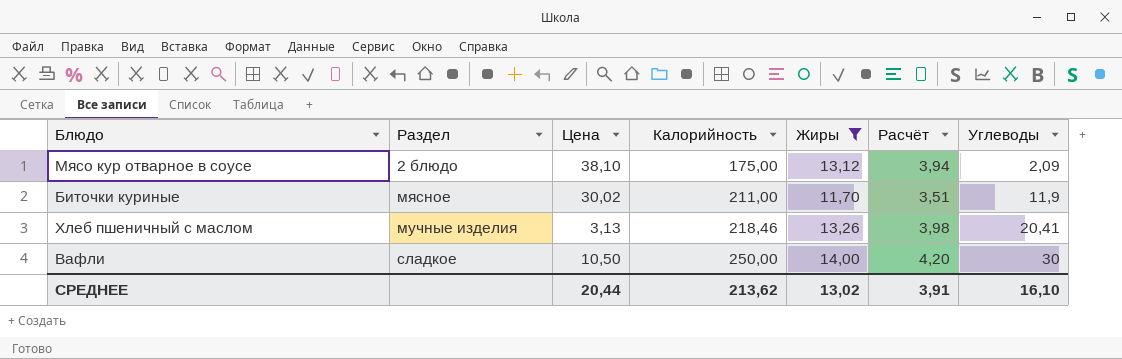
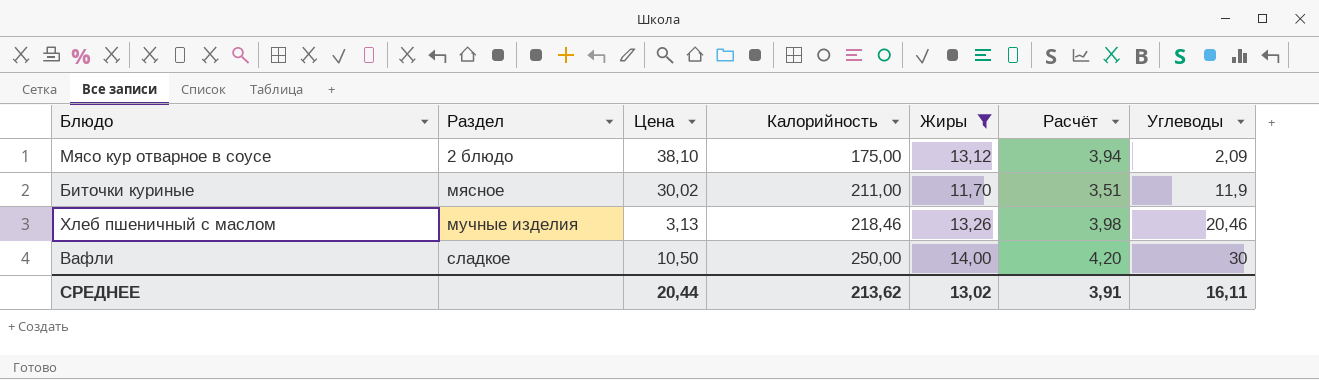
Хлеб пшеничный с маслом | Углеводы: 20,41 -> 20,46
СРЕДНЕЕ | Углеводы: 16,10 -> 16,11

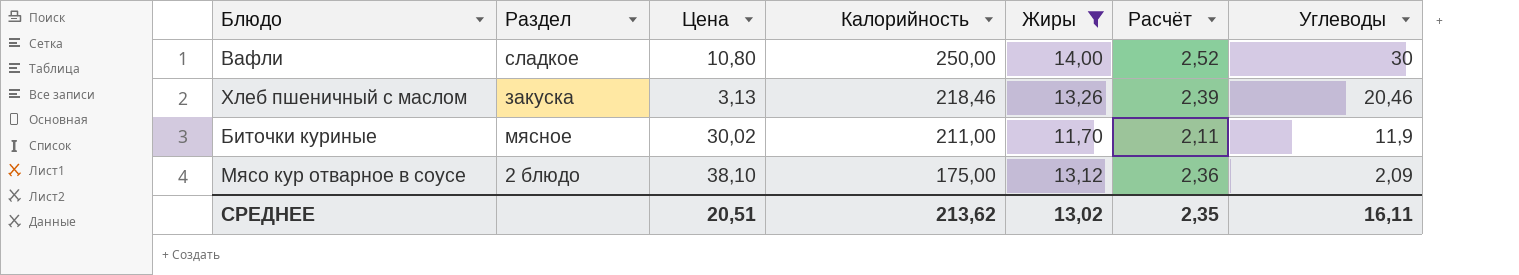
row order: Калорийность ascending -> Калорийность descending
column Расчёт | formula: [Жиры] * 0,3 -> [Жиры] * 0,18
Вафли | Цена: 10,50 -> 10,80
Хлеб пшеничный с маслом | Раздел: мучные изделия -> закуска
СРЕДНЕЕ | Цена: 20,44 -> 20,51
СРЕДНЕЕ | Расчёт: 3,91 -> 2,35

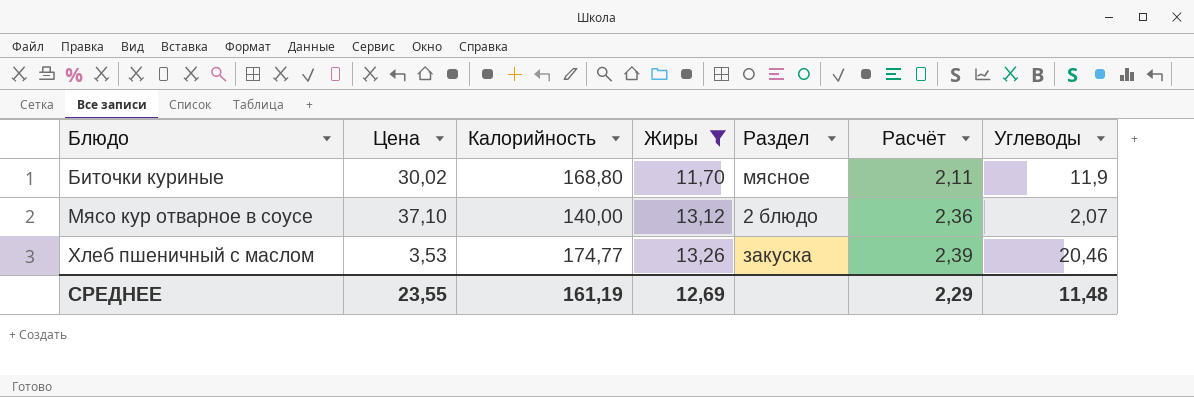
row order: Калорийность descending -> Блюдо ascending
column Раздел | position: 2 -> 5
row Вафли: сладкое | 10,80 | 250,00 | 14,00 | 2,52 | 30 -> none
Биточки куриные | Калорийность: 211,00 -> 168,80
Мясо кур отварное в соусе | Цена: 38,10 -> 37,10
Мясо кур отварное в соусе | Калорийность: 175,00 -> 140,00
Мясо кур отварное в соусе | Углеводы: 2,09 -> 2,07
Хлеб пшеничный с маслом | Цена: 3,13 -> 3,53
Хлеб пшеничный с маслом | Калорийность: 218,46 -> 174,77
СРЕДНЕЕ | Цена: 20,51 -> 23,55
СРЕДНЕЕ | Калорийность: 213,62 -> 161,19
СРЕДНЕЕ | Жиры: 13,02 -> 12,69
СРЕДНЕЕ | Расчёт: 2,35 -> 2,29
СРЕДНЕЕ | Углеводы: 16,11 -> 11,48

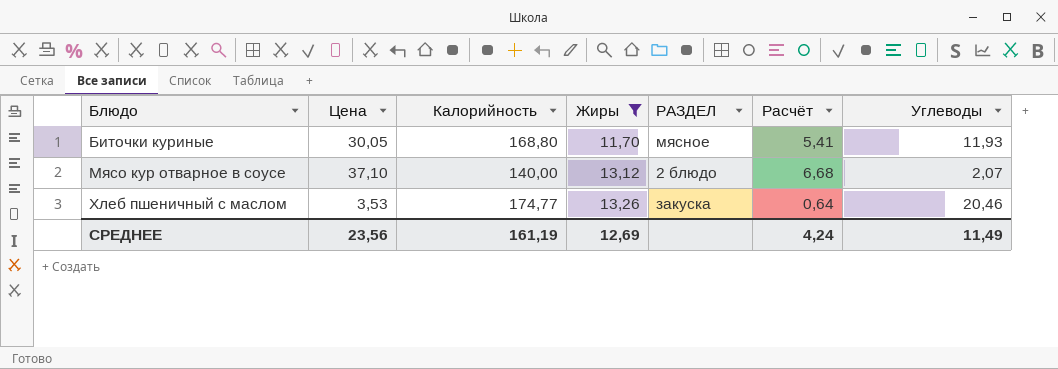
column name: Раздел -> РАЗДЕЛ
column Расчёт | formula: [Жиры] * 0,18 -> [Цена] * 0,18
Биточки куриные | Цена: 30,02 -> 30,05
Биточки куриные | Углеводы: 11,9 -> 11,93
СРЕДНЕЕ | Цена: 23,55 -> 23,56
СРЕДНЕЕ | Расчёт: 2,29 -> 4,24
СРЕДНЕЕ | Углеводы: 11,48 -> 11,49

